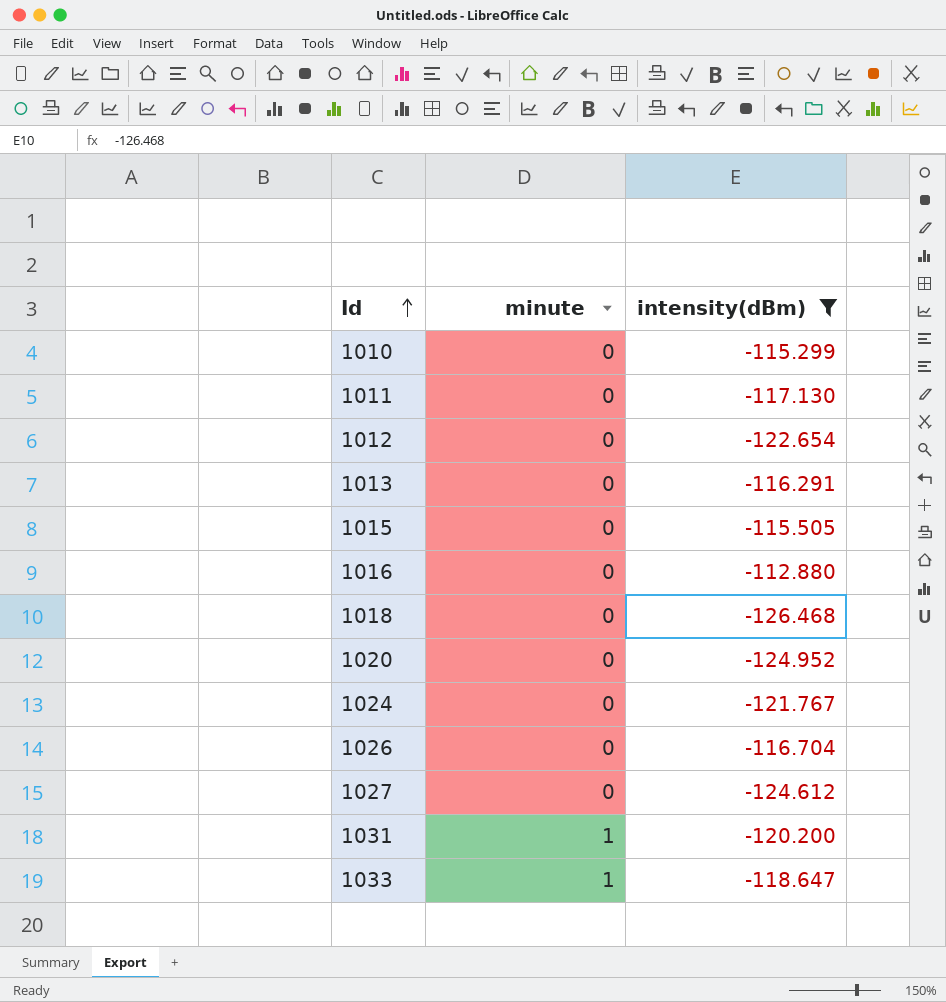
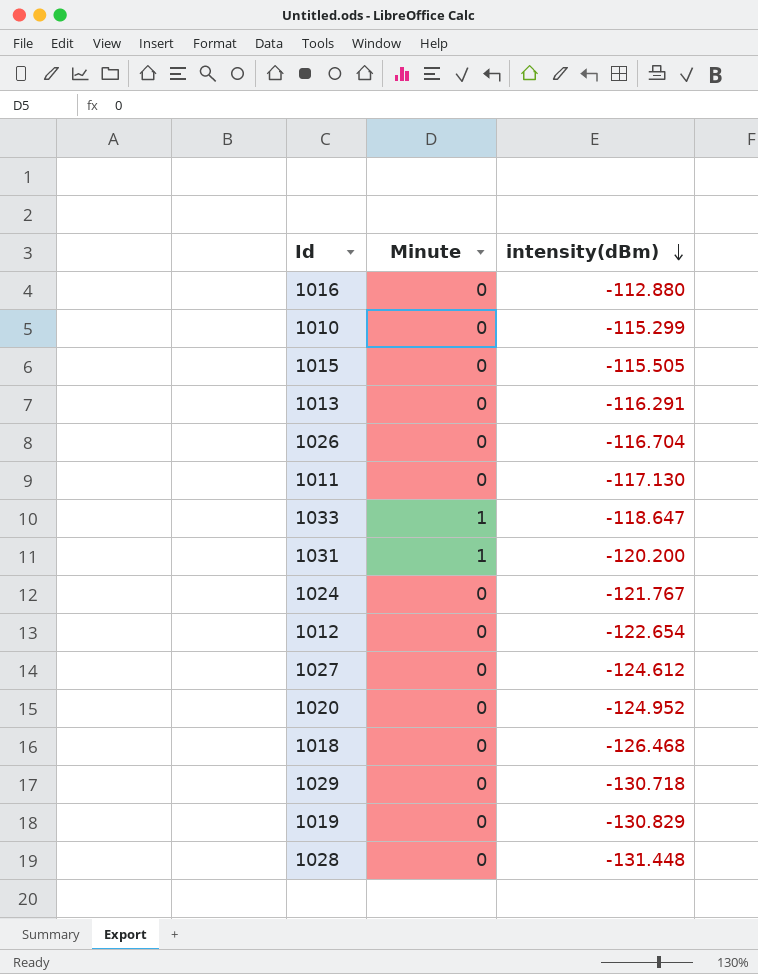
filter: intensity(dBm) >= -126.468 -> none
row order: Id ascending -> intensity(dBm) descending
column name: minute -> Minute

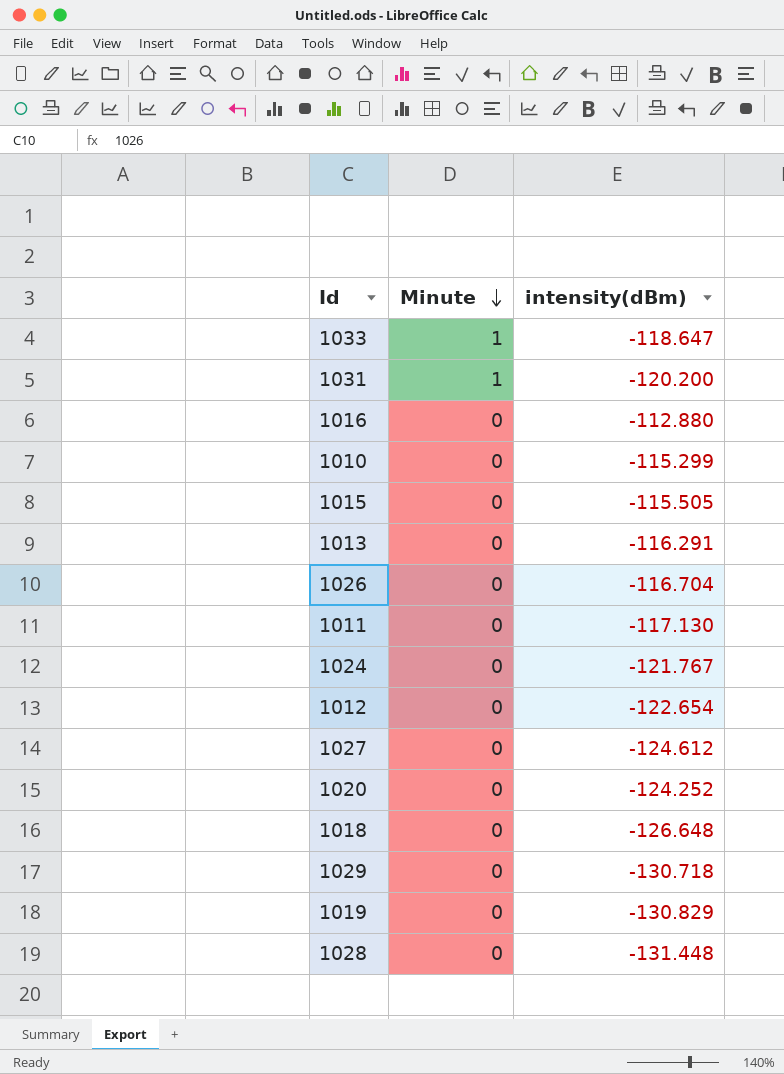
row order: intensity(dBm) descending -> Minute descending
1020 | intensity(dBm): -124.952 -> -124.252
1018 | intensity(dBm): -126.468 -> -126.648

